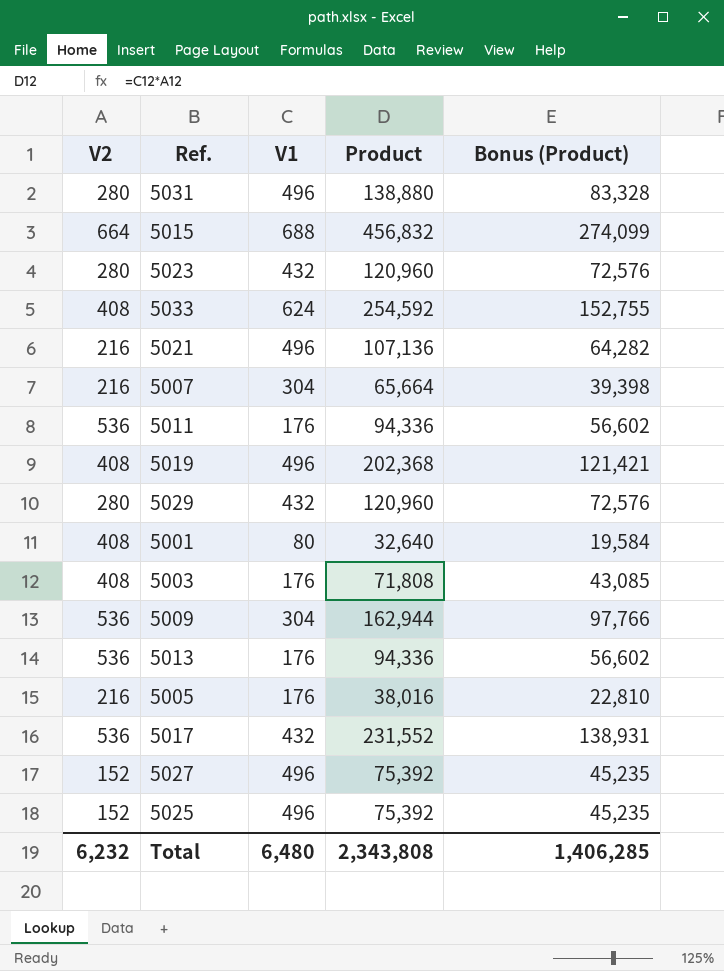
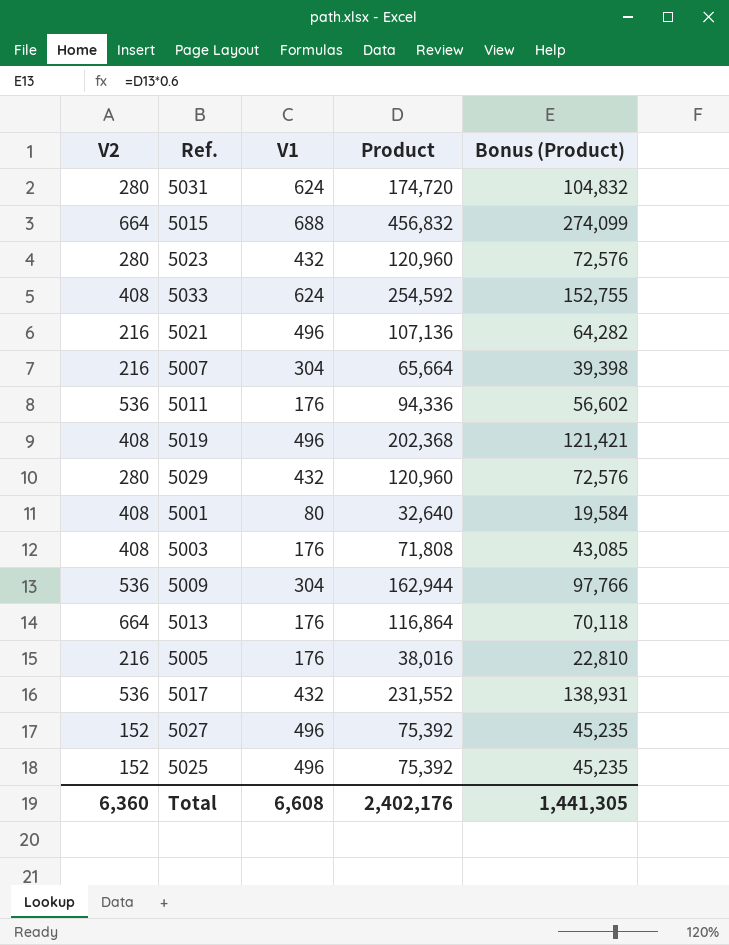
5031 | V1: 496 -> 624
5031 | Product: 138,880 -> 174,720
5031 | Bonus (Product): 83,328 -> 104,832
5013 | V2: 536 -> 664
5013 | Product: 94,336 -> 116,864
5013 | Bonus (Product): 56,602 -> 70,118
Total | V2: 6,232 -> 6,360
Total | V1: 6,480 -> 6,608
Total | Product: 2,343,808 -> 2,402,176
Total | Bonus (Product): 1,406,285 -> 1,441,305

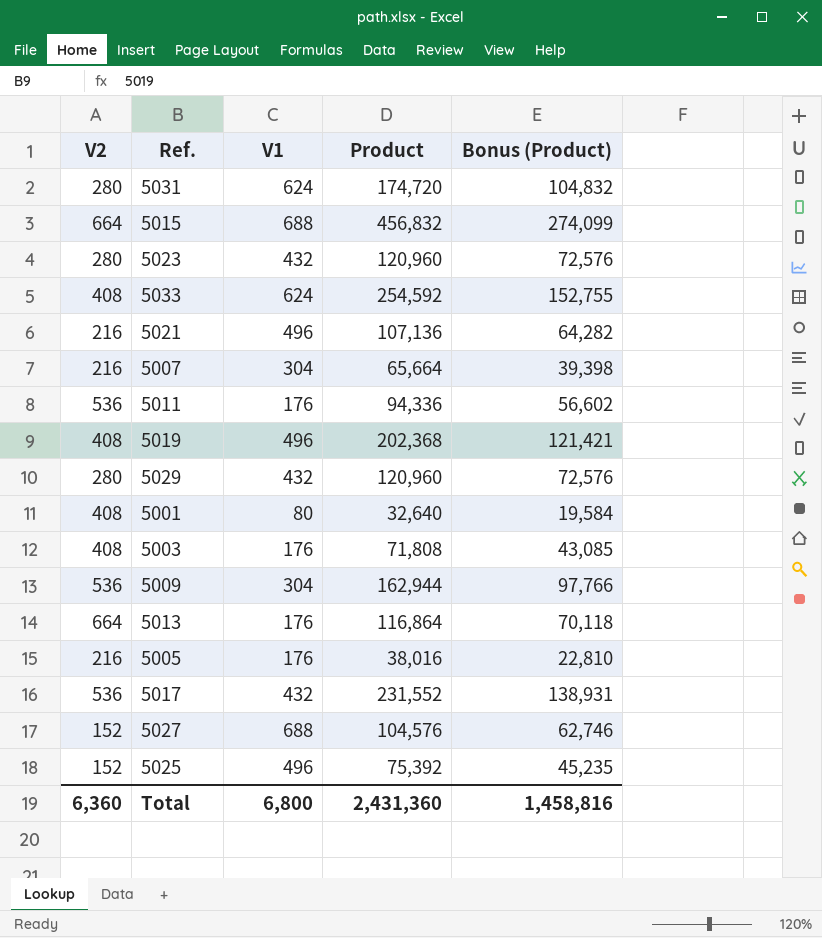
5027 | V1: 496 -> 688
5027 | Product: 75,392 -> 104,576
5027 | Bonus (Product): 45,235 -> 62,746
Total | V1: 6,608 -> 6,800
Total | Product: 2,402,176 -> 2,431,360
Total | Bonus (Product): 1,441,305 -> 1,458,816

